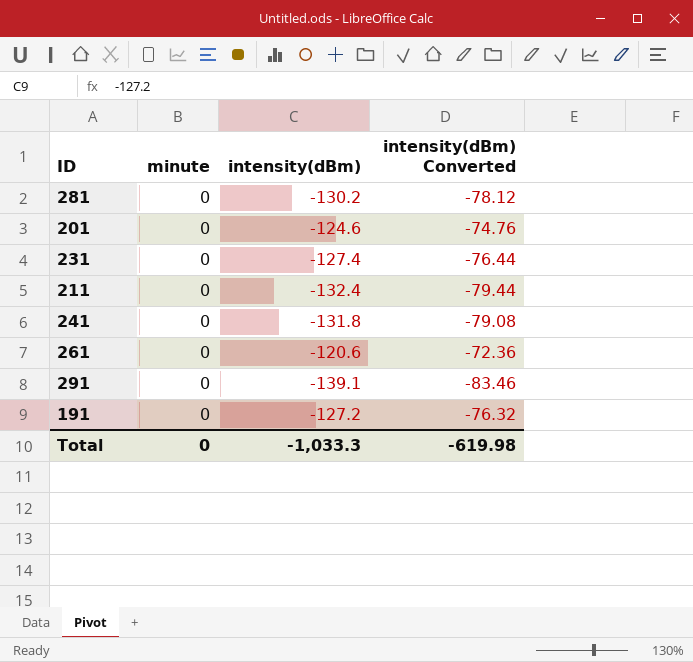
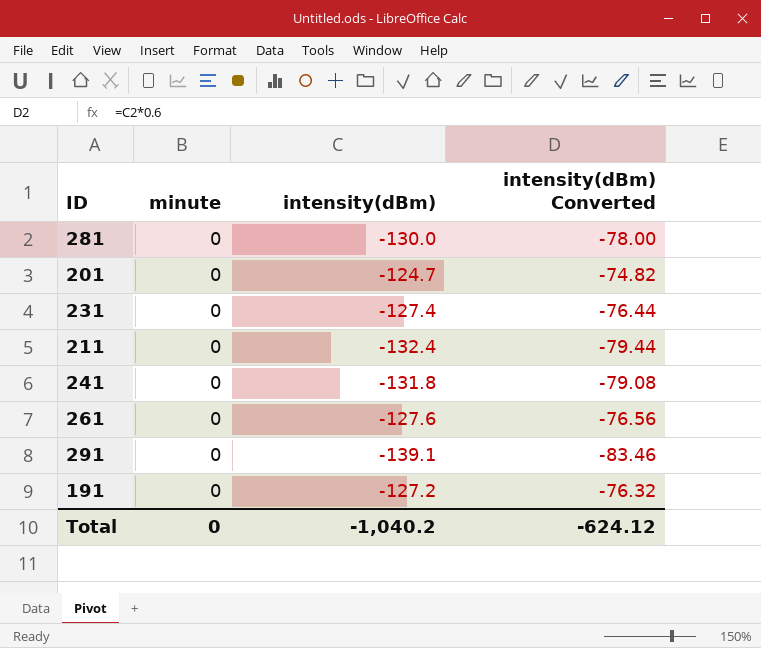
281 | intensity(dBm): -130.2 -> -130.0
281 | intensity(dBm) Converted: -78.12 -> -78.00
201 | intensity(dBm): -124.6 -> -124.7
201 | intensity(dBm) Converted: -74.76 -> -74.82
261 | intensity(dBm): -120.6 -> -127.6
261 | intensity(dBm) Converted: -72.36 -> -76.56
Total | intensity(dBm): -1,033.3 -> -1,040.2
Total | intensity(dBm) Converted: -619.98 -> -624.12

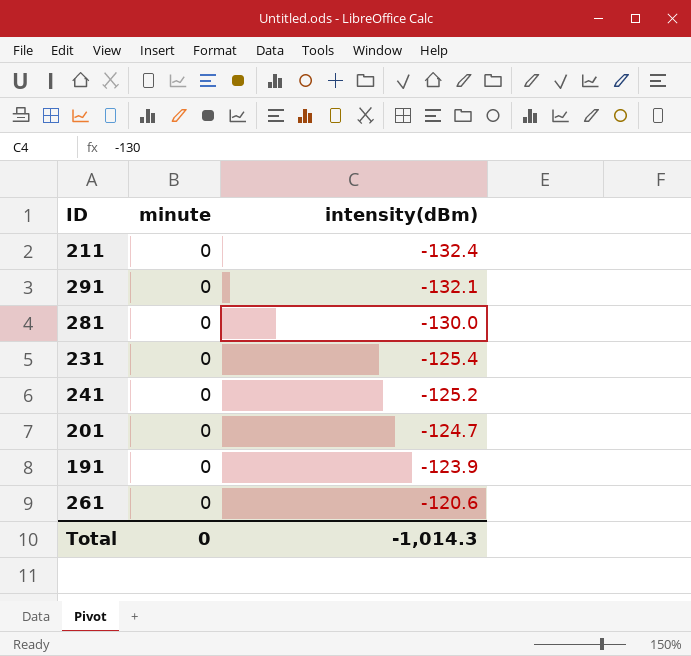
row order: none -> intensity(dBm) ascending
column intensity(dBm) Converted | formula: [intensity(dBm)] * 0.6 -> none
291 | intensity(dBm): -139.1 -> -132.1
231 | intensity(dBm): -127.4 -> -125.4
241 | intensity(dBm): -131.8 -> -125.2
191 | intensity(dBm): -127.2 -> -123.9
261 | intensity(dBm): -127.6 -> -120.6
Total | intensity(dBm): -1,040.2 -> -1,014.3

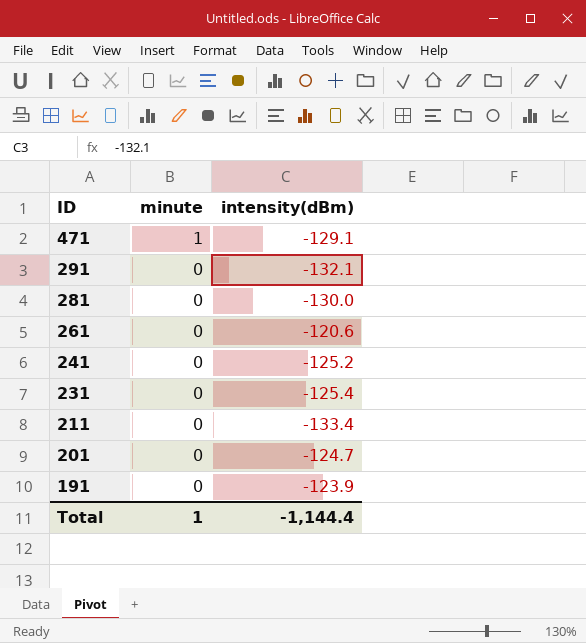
row order: intensity(dBm) ascending -> ID descending
row 471: none -> 1 | -129.1
211 | intensity(dBm): -132.4 -> -133.4
Total | minute: 0 -> 1
Total | intensity(dBm): -1,014.3 -> -1,144.4

